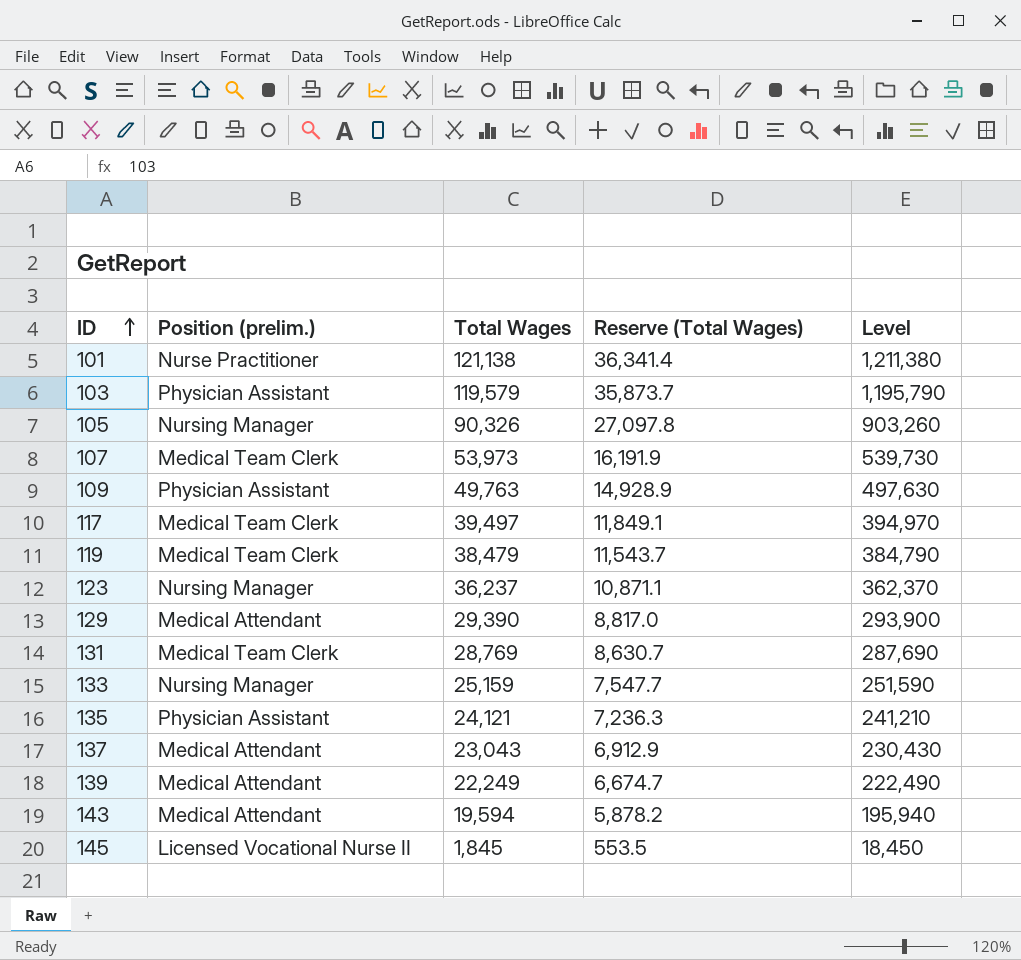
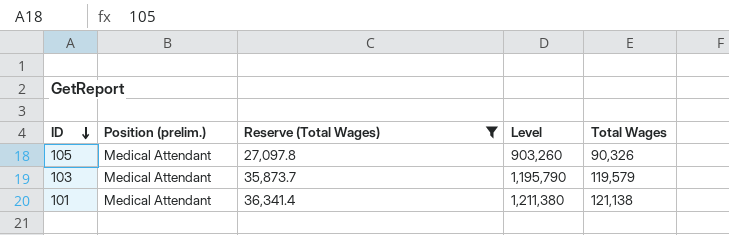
filter: none -> Reserve (Total Wages) >= 27,097.8
row order: ID ascending -> ID descending
column Total Wages | position: 3 -> 5
105 | Position (prelim.): Nursing Manager -> Medical Attendant
103 | Position (prelim.): Physician Assistant -> Medical Attendant
101 | Position (prelim.): Nurse Practitioner -> Medical Attendant

